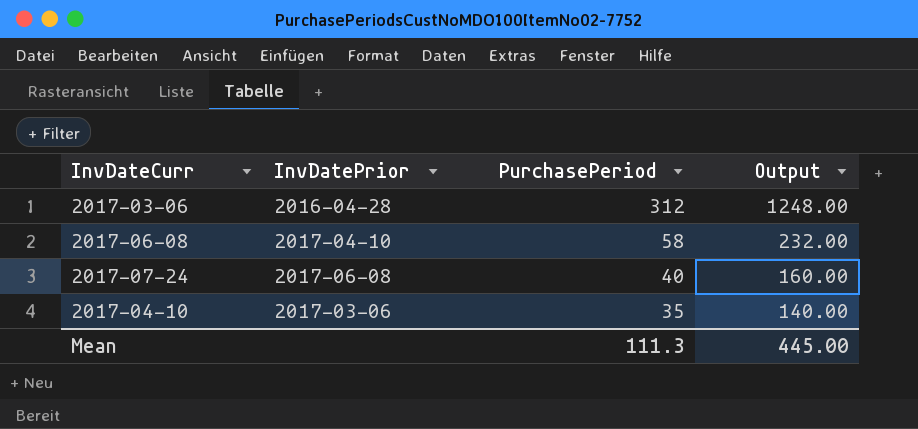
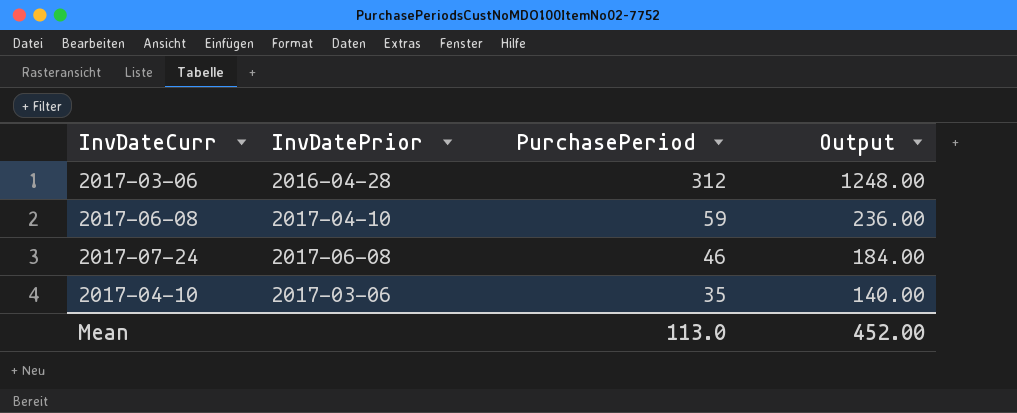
2017-06-08 | PurchasePeriod: 58 -> 59
2017-06-08 | Output: 232.00 -> 236.00
2017-07-24 | PurchasePeriod: 40 -> 46
2017-07-24 | Output: 160.00 -> 184.00
Mean | PurchasePeriod: 111.3 -> 113.0
Mean | Output: 445.00 -> 452.00

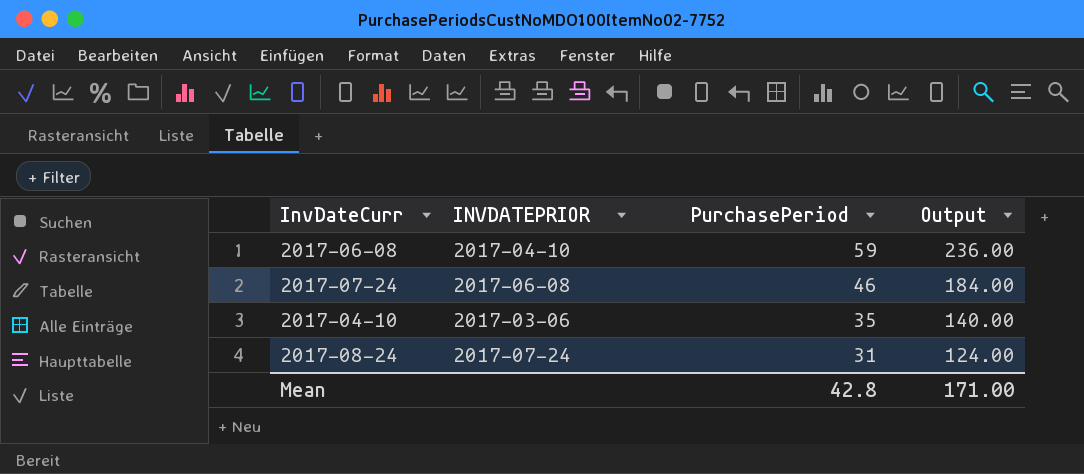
column name: InvDatePrior -> INVDATEPRIOR
row 2017-03-06: 2016-04-28 | 312 | 1248.00 -> none
row 2017-08-24: none -> 2017-07-24 | 31 | 124.00
Mean | PurchasePeriod: 113.0 -> 42.8
Mean | Output: 452.00 -> 171.00

